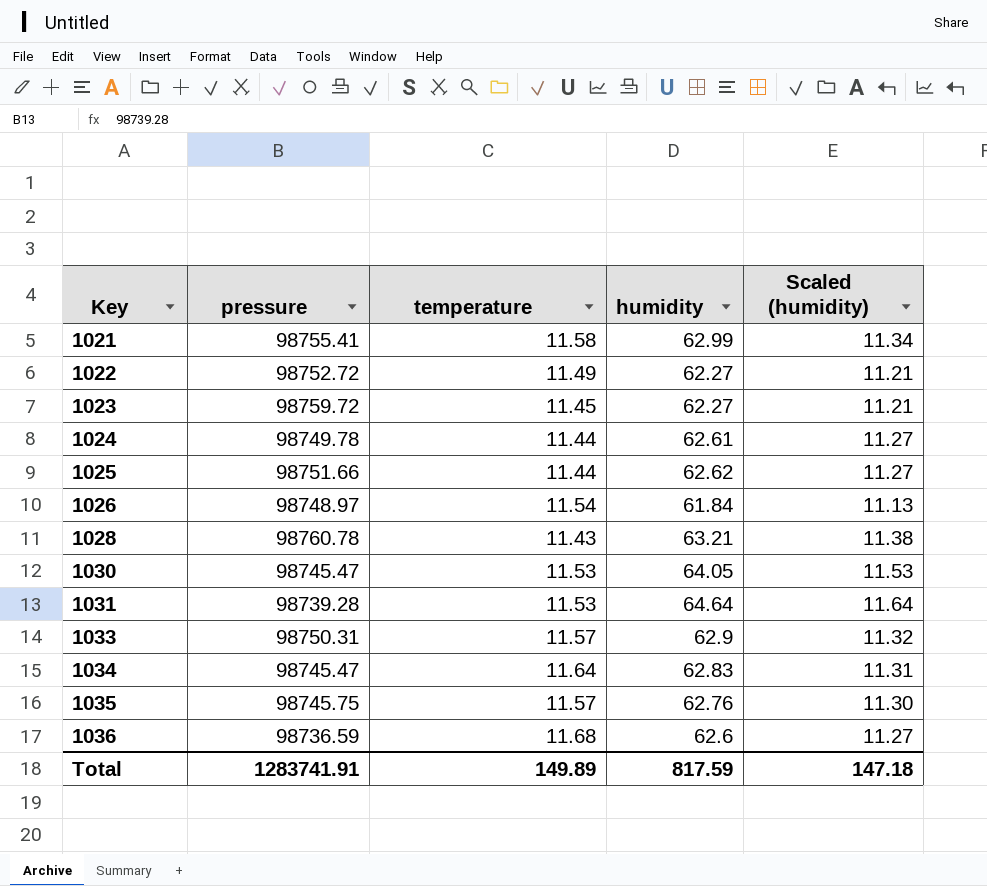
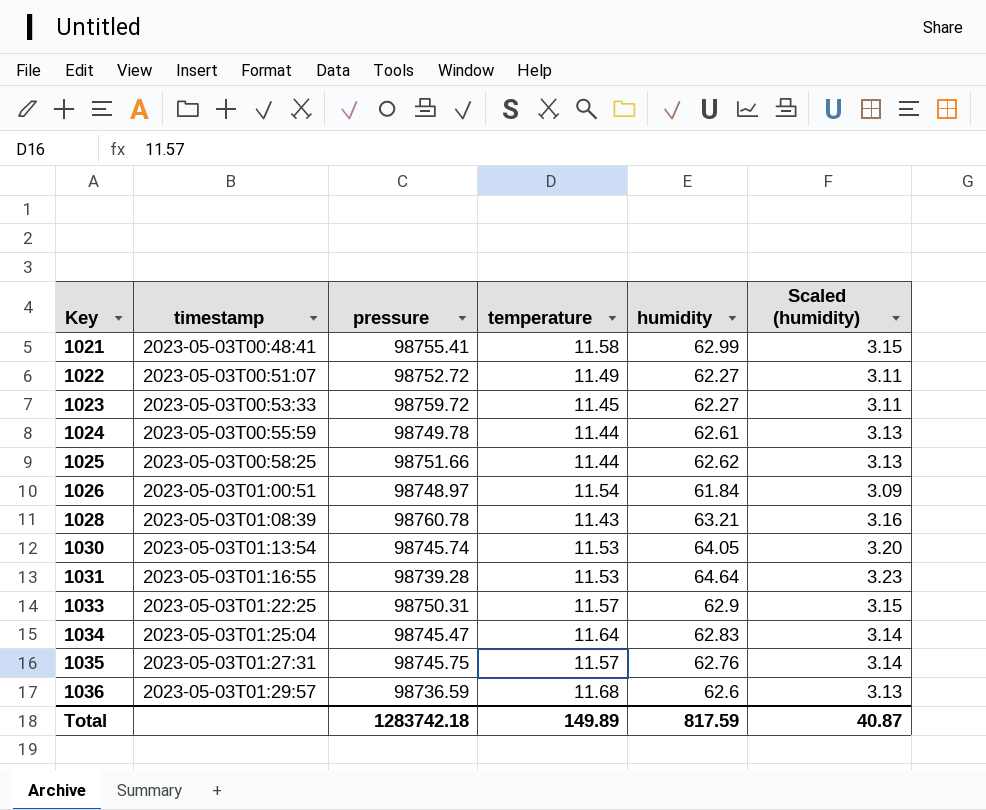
column timestamp | position: none -> 2
column Scaled (humidity) | formula: [humidity] * 0.18 -> [humidity] * 0.05
1030 | pressure: 98745.47 -> 98745.74
Total | pressure: 1283741.91 -> 1283742.18
Total | Scaled (humidity): 147.18 -> 40.87

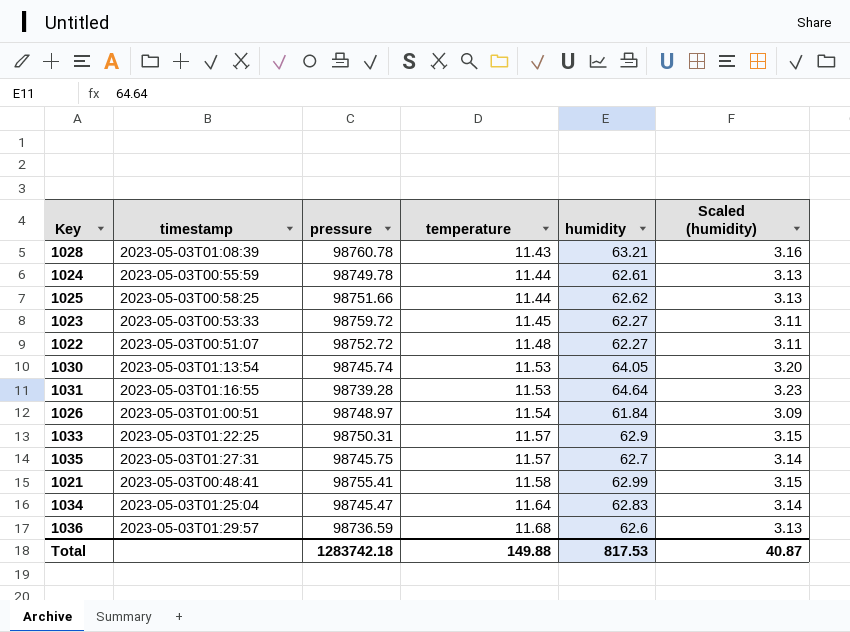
row order: Key ascending -> temperature ascending
1022 | temperature: 11.49 -> 11.48
1035 | humidity: 62.76 -> 62.7
Total | temperature: 149.89 -> 149.88
Total | humidity: 817.59 -> 817.53

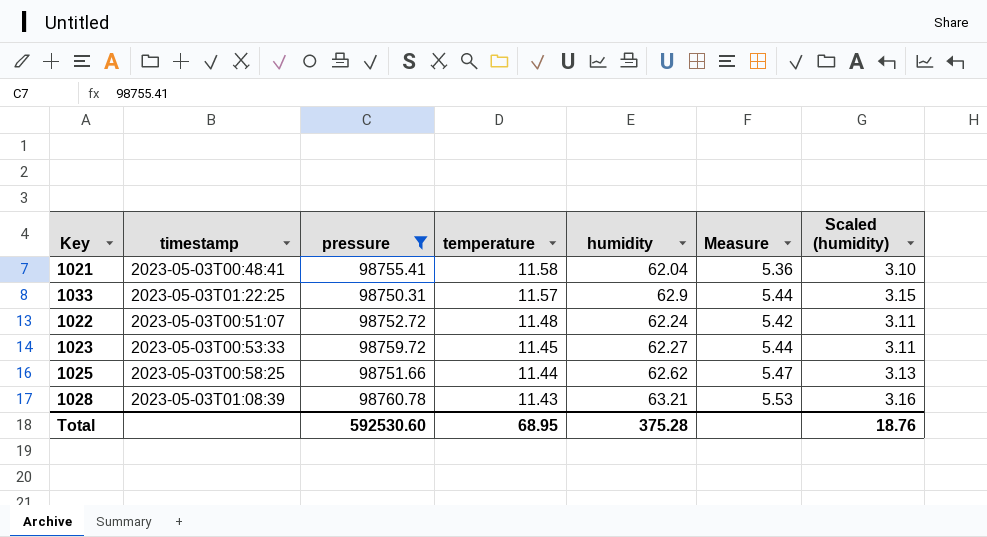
filter: none -> pressure >= 98750.31
row order: temperature ascending -> temperature descending
column Measure | formula: none -> [humidity] / [temperature]
1021 | humidity: 62.99 -> 62.04
1021 | Scaled (humidity): 3.15 -> 3.10
1022 | humidity: 62.27 -> 62.24
Total | pressure: 1283742.18 -> 592530.60
Total | temperature: 149.88 -> 68.95
Total | humidity: 817.53 -> 375.28
Total | Scaled (humidity): 40.87 -> 18.76

